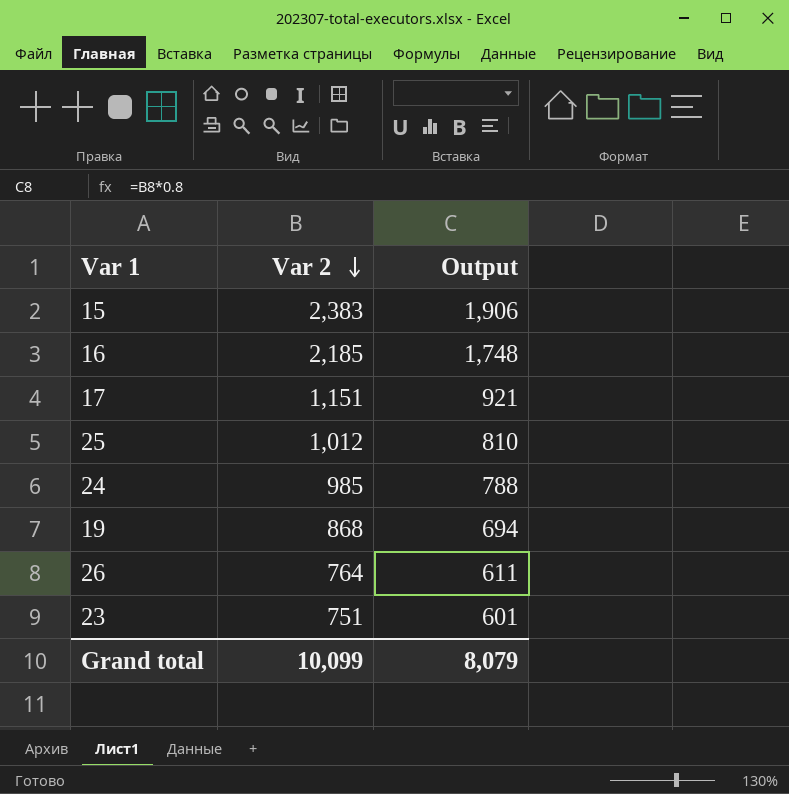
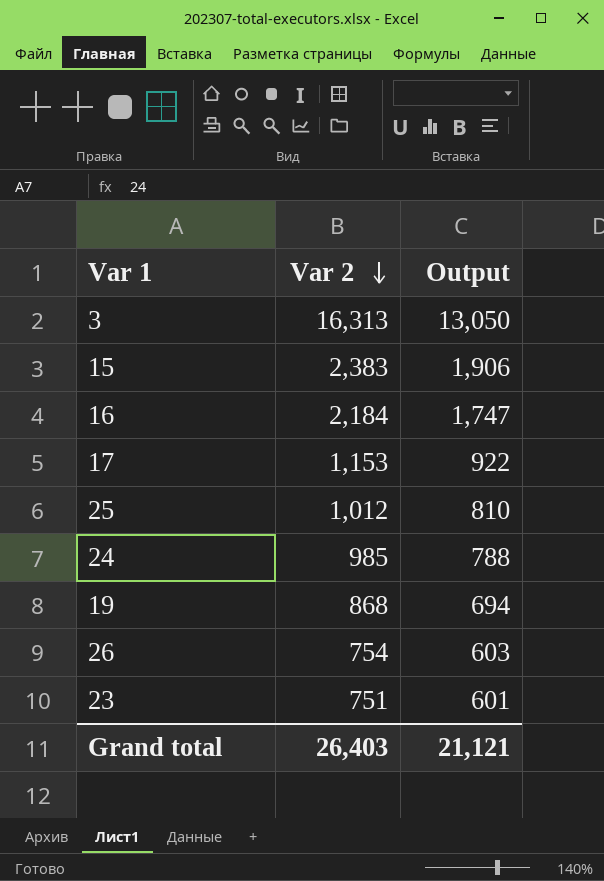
row 3: none -> 16,313 | 13,050
16 | Var 2: 2,185 -> 2,184
16 | Output: 1,748 -> 1,747
17 | Var 2: 1,151 -> 1,153
17 | Output: 921 -> 922
26 | Var 2: 764 -> 754
26 | Output: 611 -> 603
Grand total | Var 2: 10,099 -> 26,403
Grand total | Output: 8,079 -> 21,121

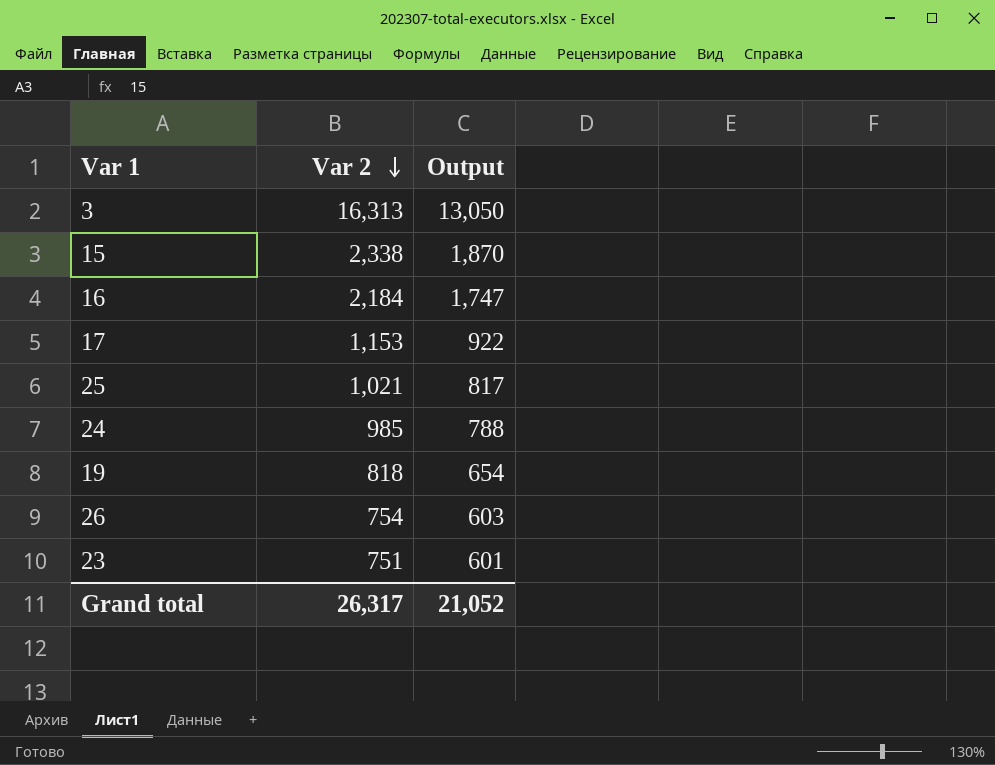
15 | Var 2: 2,383 -> 2,338
15 | Output: 1,906 -> 1,870
25 | Var 2: 1,012 -> 1,021
25 | Output: 810 -> 817
19 | Var 2: 868 -> 818
19 | Output: 694 -> 654
Grand total | Var 2: 26,403 -> 26,317
Grand total | Output: 21,121 -> 21,052

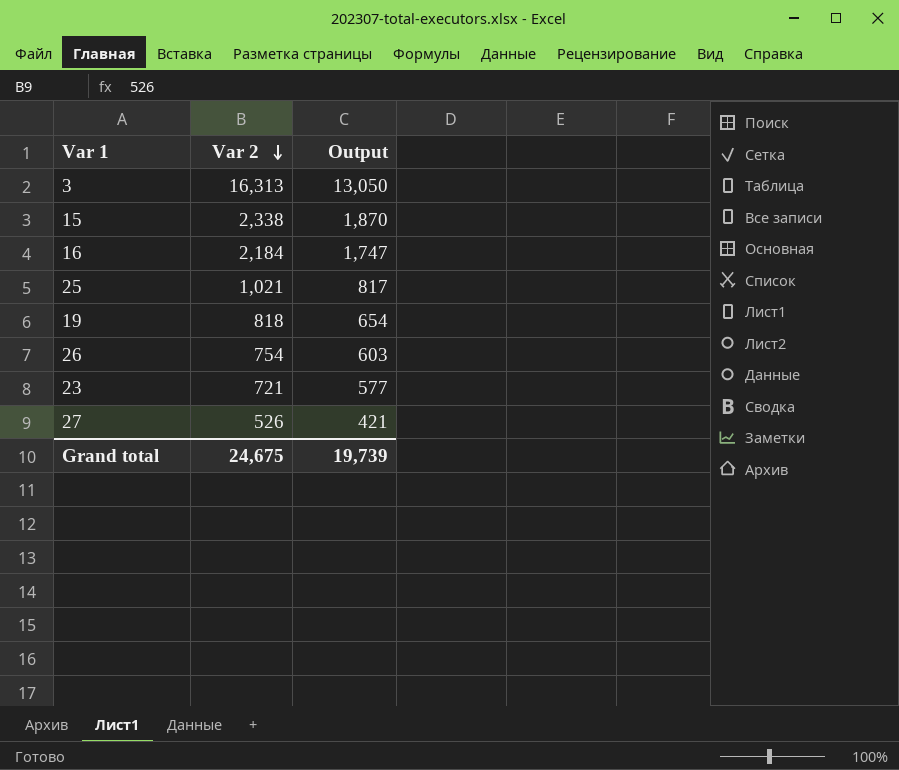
row 17: 1,153 | 922 -> none
row 24: 985 | 788 -> none
23 | Var 2: 751 -> 721
23 | Output: 601 -> 577
row 27: none -> 526 | 421
Grand total | Var 2: 26,317 -> 24,675
Grand total | Output: 21,052 -> 19,739

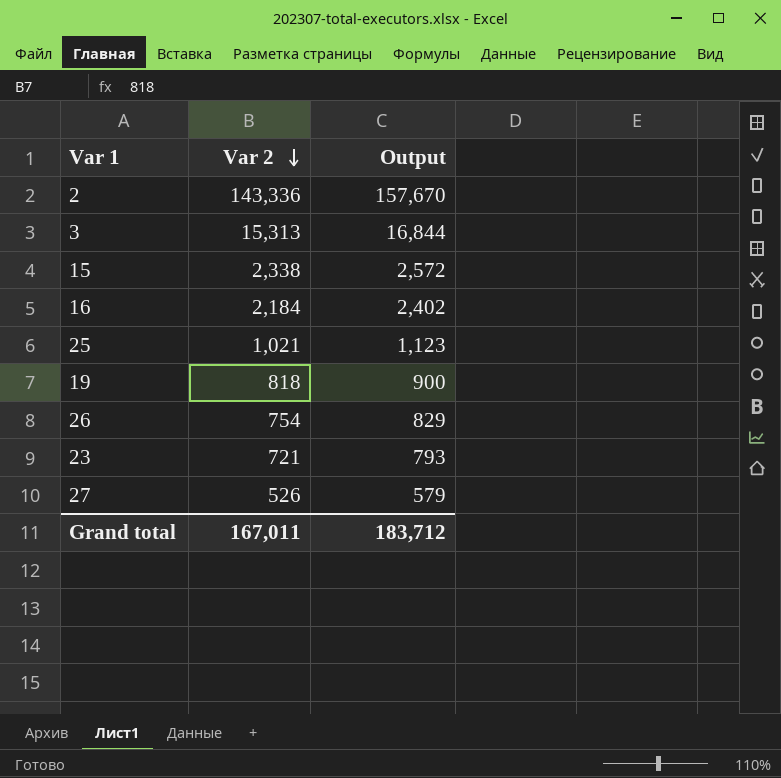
column Output | formula: [Var 2] * 0.8 -> [Var 2] * 1.1
row 2: none -> 143,336 | 157,670
3 | Var 2: 16,313 -> 15,313
Grand total | Var 2: 24,675 -> 167,011
Grand total | Output: 19,739 -> 183,712

